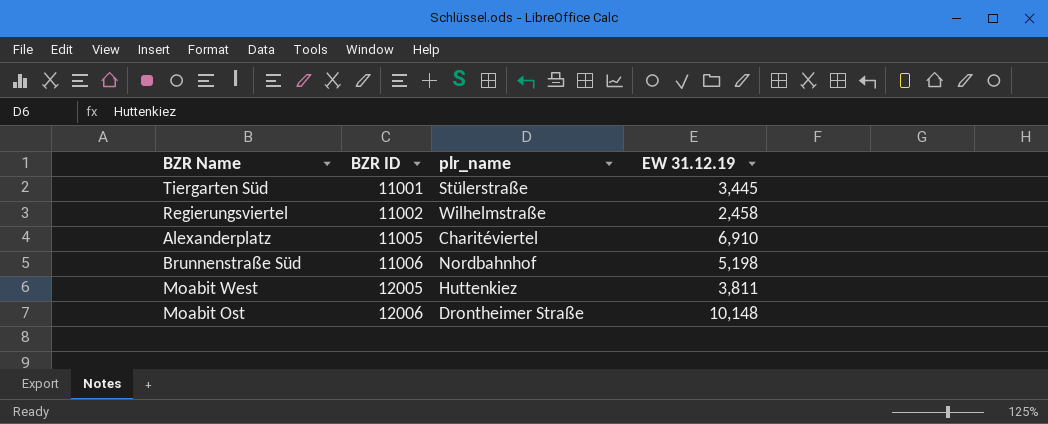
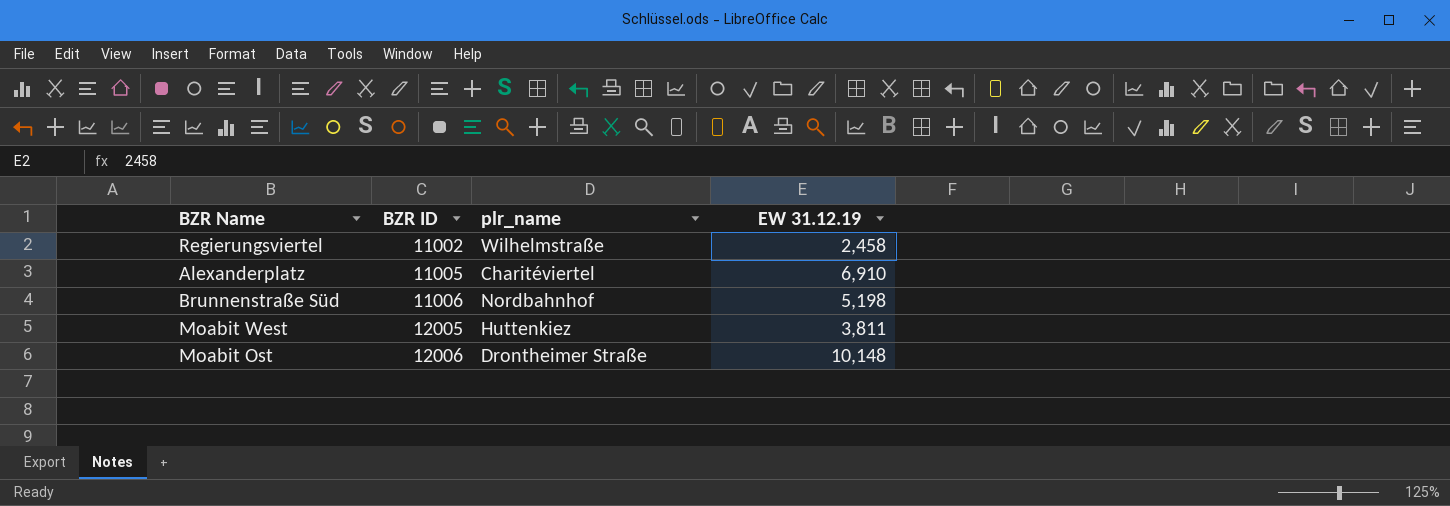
row Tiergarten Süd: 11001 | Stülerstraße | 3,445 -> none

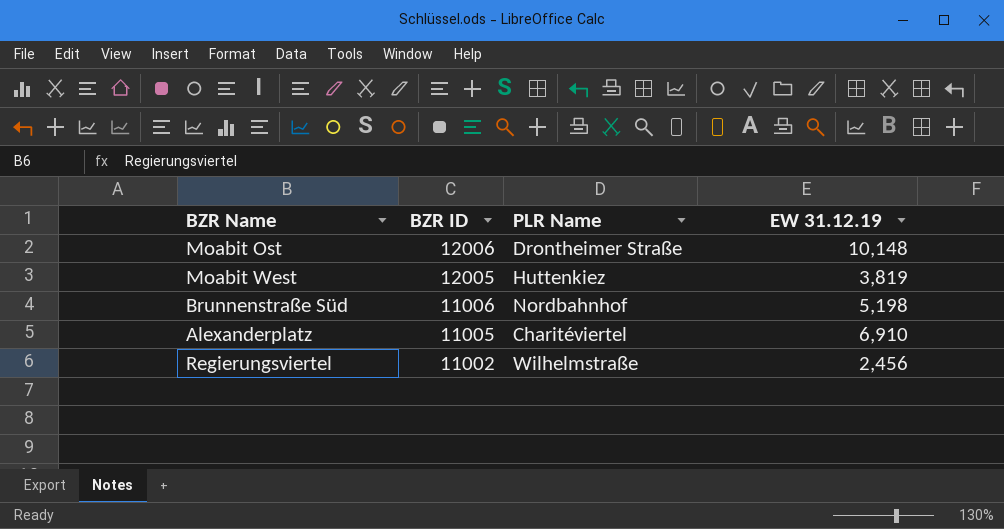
row order: BZR ID ascending -> BZR ID descending
column name: plr_name -> PLR Name
Moabit West | EW 31.12.19: 3,811 -> 3,819
Regierungsviertel | EW 31.12.19: 2,458 -> 2,456

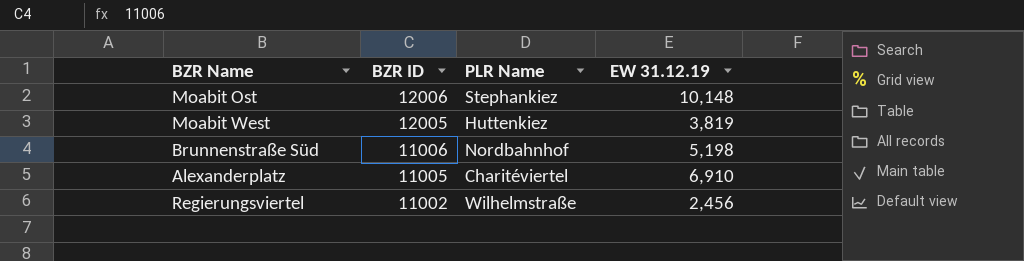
Moabit Ost | PLR Name: Drontheimer Straße -> Stephankiez

